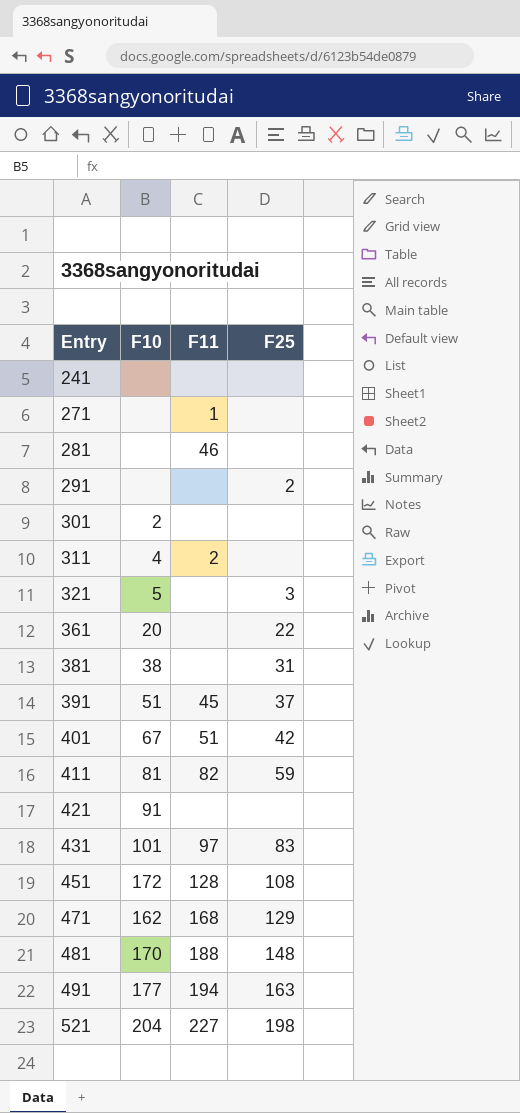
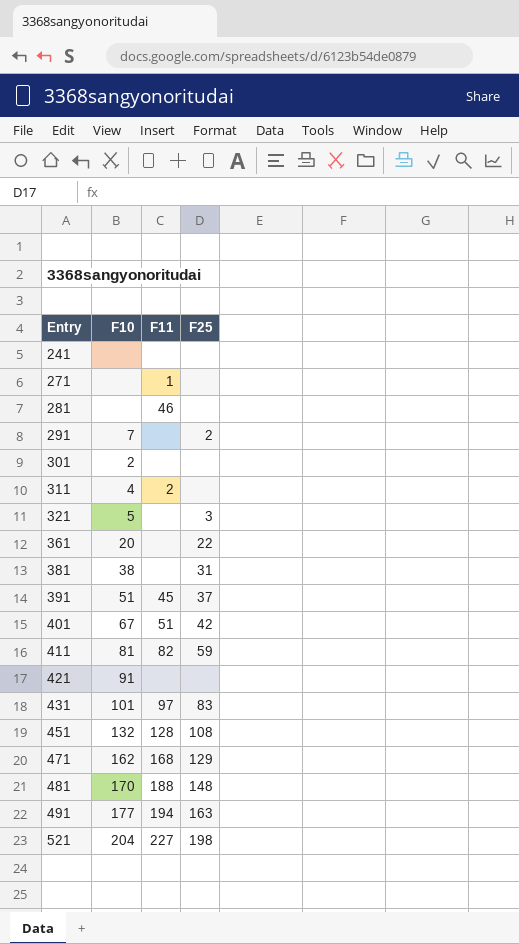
291 | F10: none -> 7
451 | F10: 172 -> 132

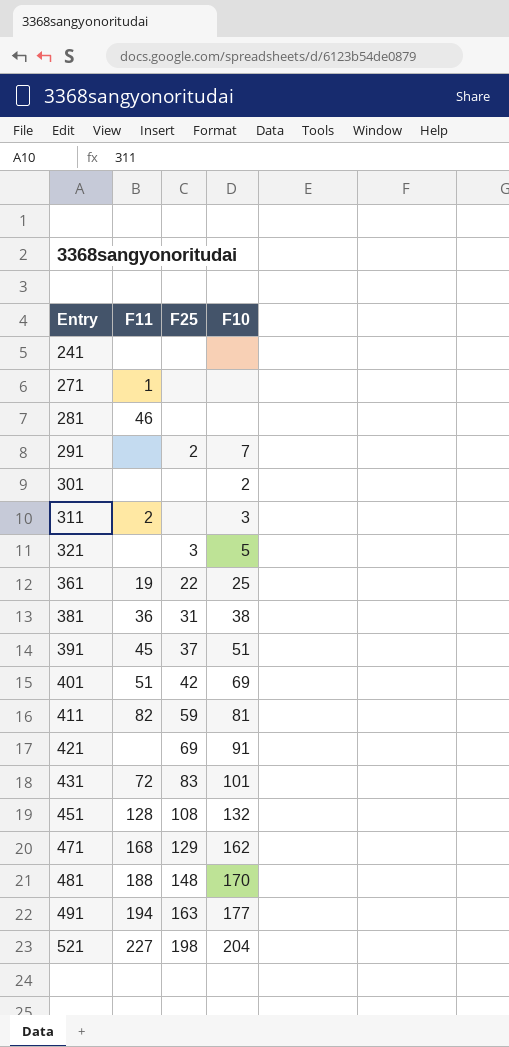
column F10 | position: 2 -> 4
311 | F10: 4 -> 3
361 | F11: none -> 19
361 | F10: 20 -> 25
381 | F11: none -> 36
401 | F10: 67 -> 69
421 | F25: none -> 69
431 | F11: 97 -> 72

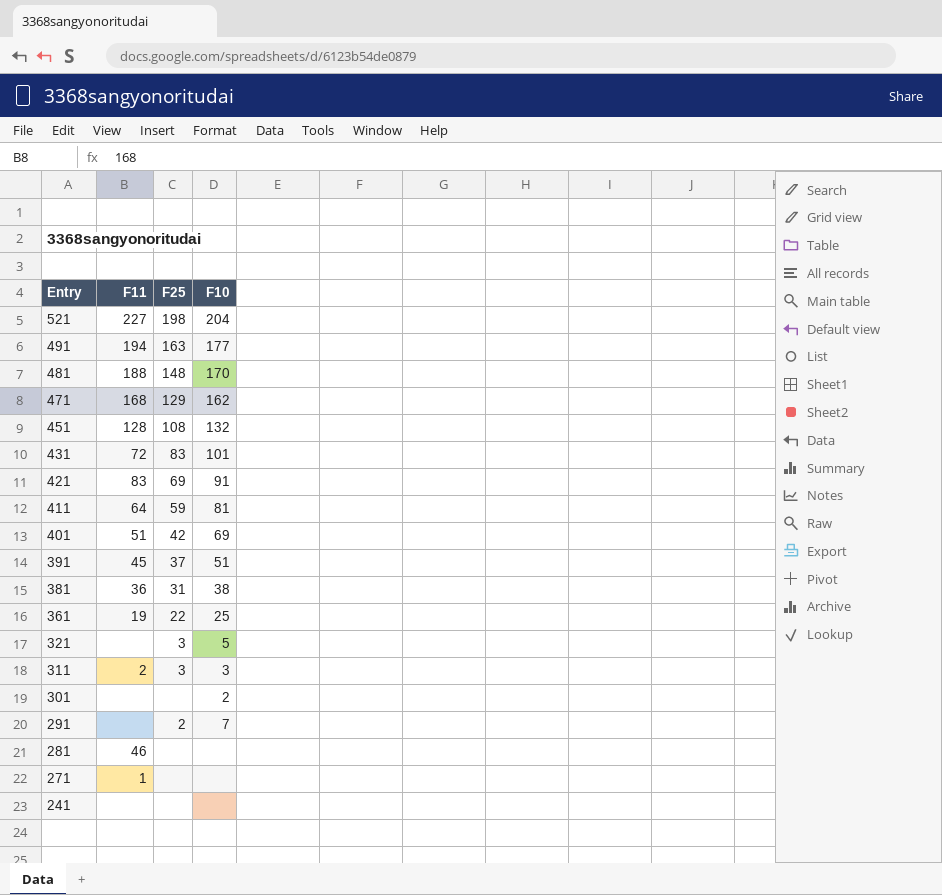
row order: Entry ascending -> Entry descending
421 | F11: none -> 83
411 | F11: 82 -> 64
311 | F25: none -> 3

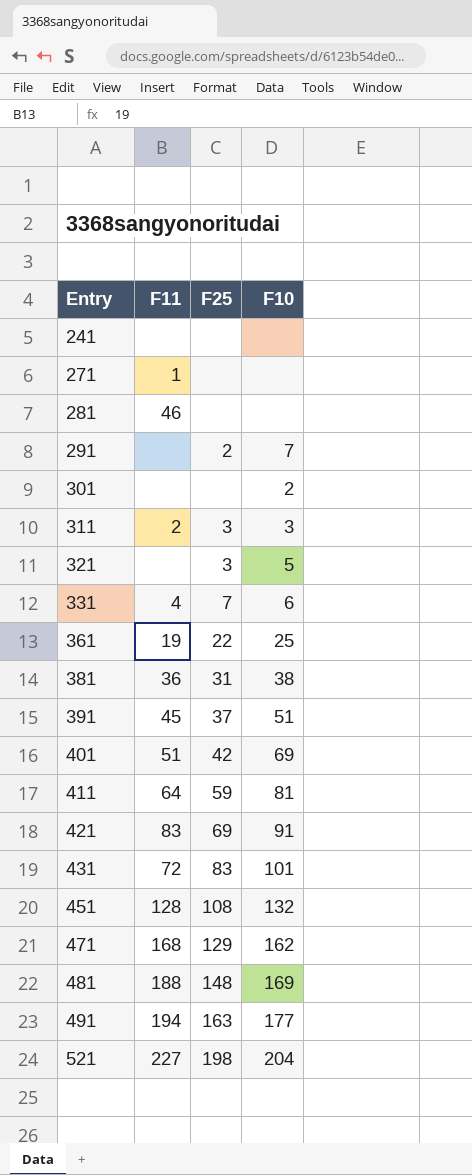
row order: Entry descending -> Entry ascending
row 331: none -> 4 | 7 | 6
481 | F10: 170 -> 169

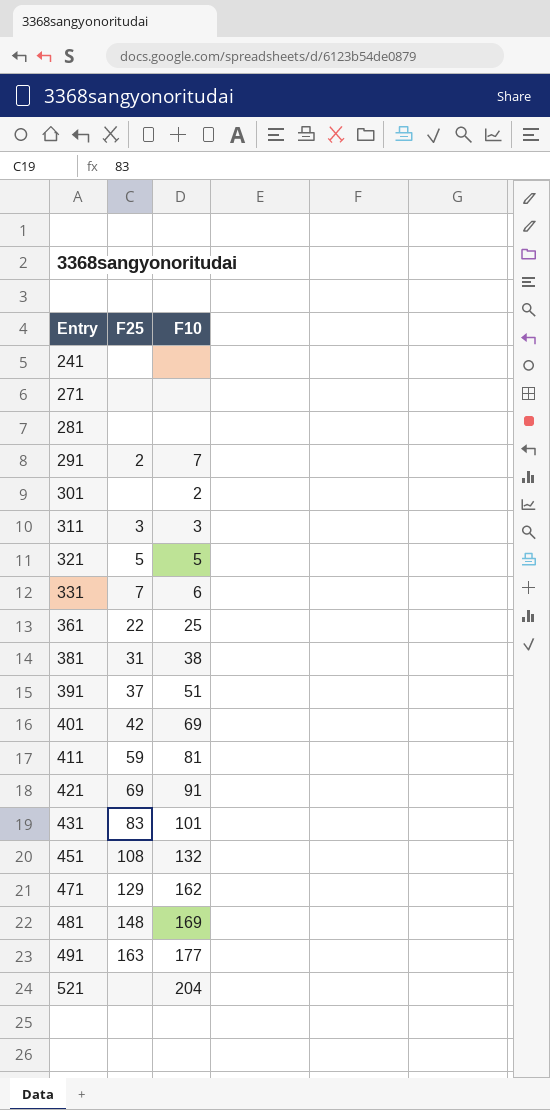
column F11 | position: 2 -> none
321 | F25: 3 -> 5
521 | F25: 198 -> none

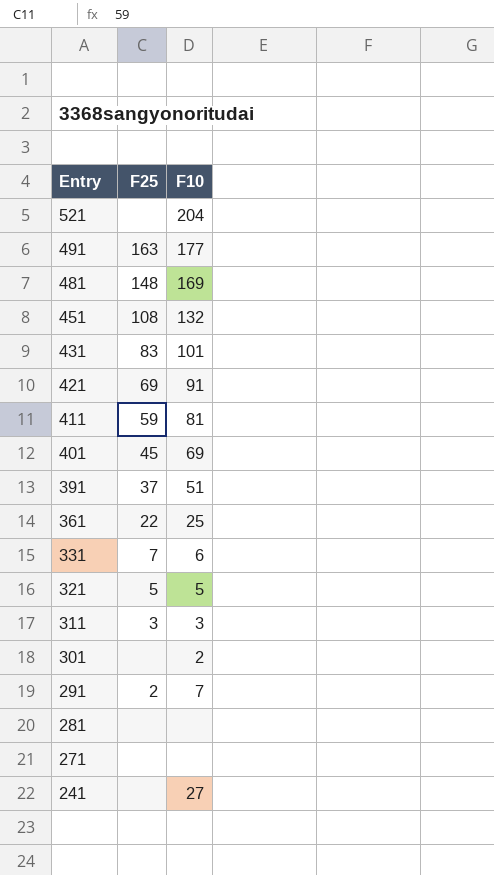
row order: Entry ascending -> Entry descending
row 381: 31 | 38 -> none
row 471: 129 | 162 -> none
401 | F25: 42 -> 45
241 | F10: none -> 27

